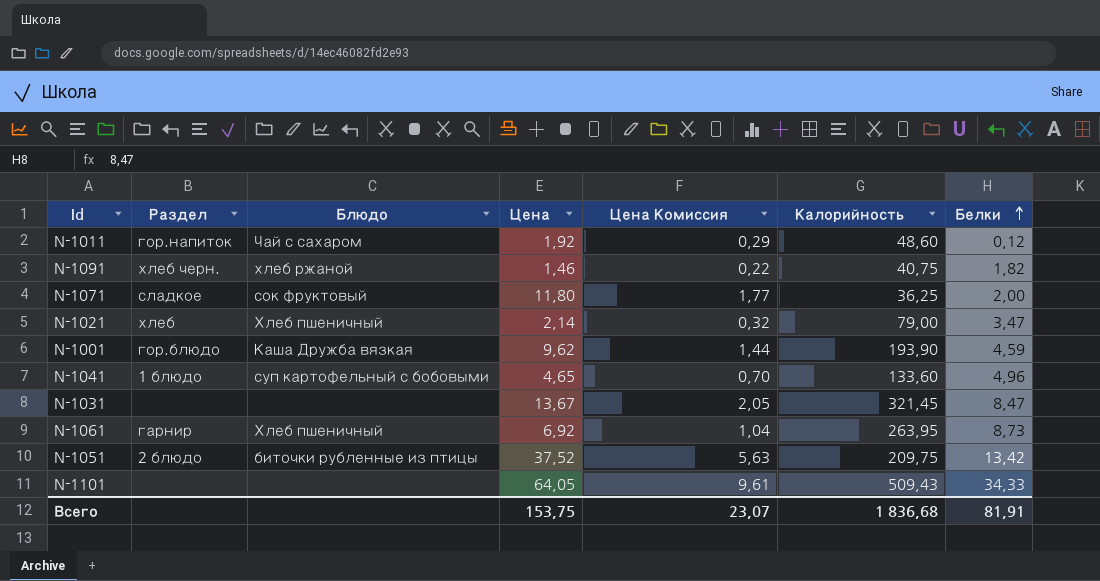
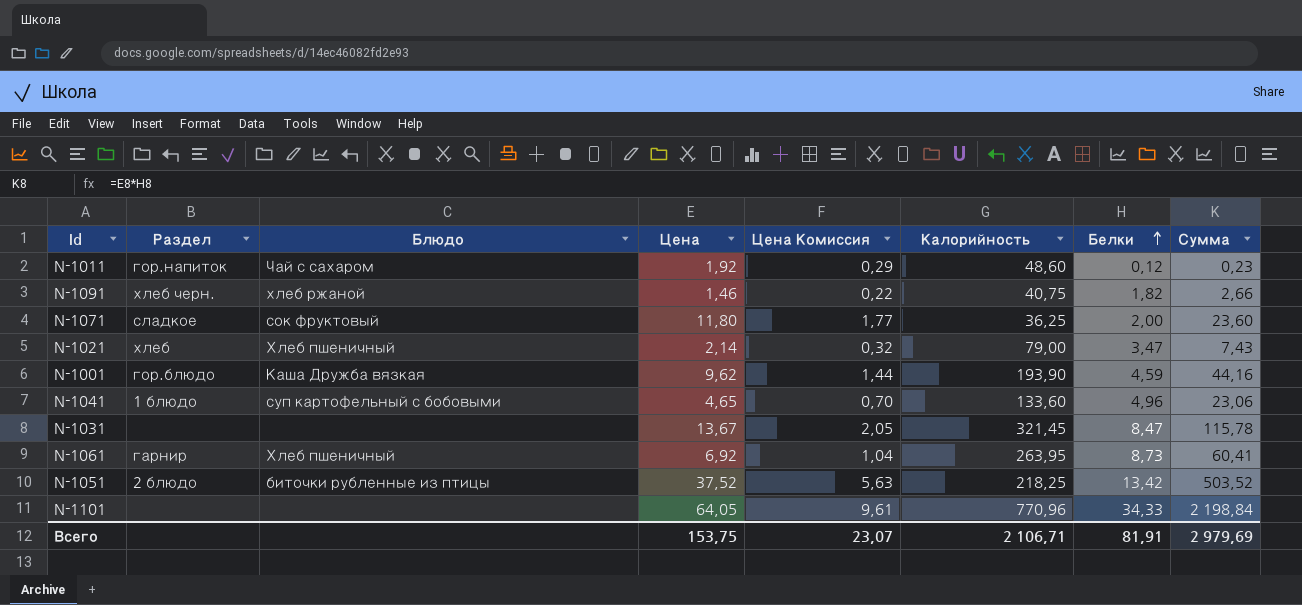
column Сумма | formula: none -> [Цена] * [Белки]
N-1051 | Калорийность: 209,75 -> 218,25
N-1101 | Калорийность: 509,43 -> 770,96
Всего | Калорийность: 1 836,68 -> 2 106,71

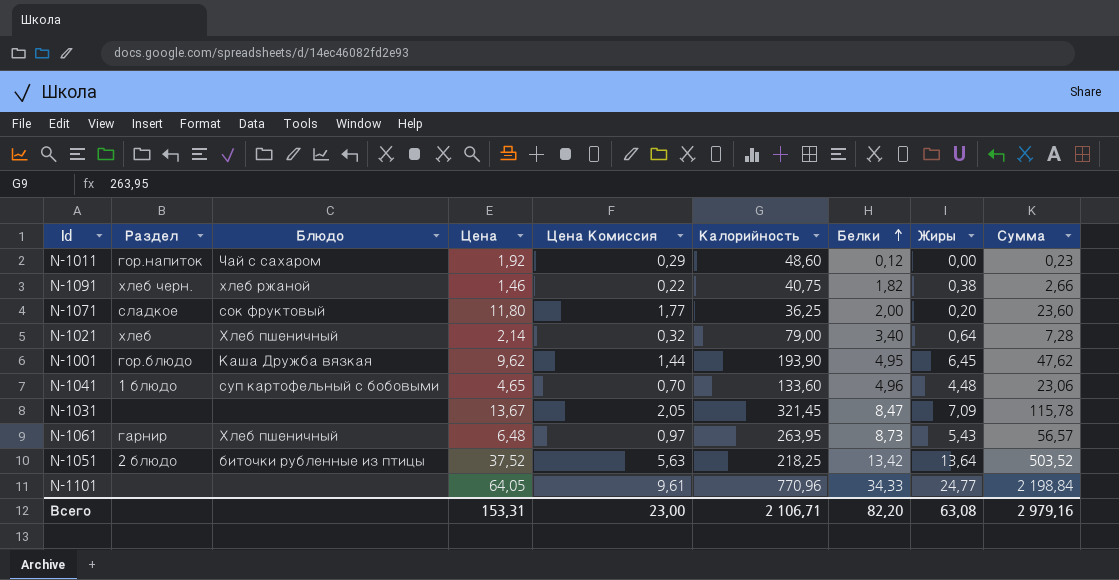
column Жиры | position: none -> 8
N-1021 | Белки: 3,47 -> 3,40
N-1021 | Сумма: 7,43 -> 7,28
N-1001 | Белки: 4,59 -> 4,95
N-1001 | Сумма: 44,16 -> 47,62
N-1061 | Цена: 6,92 -> 6,48
N-1061 | Цена Комиссия: 1,04 -> 0,97
N-1061 | Сумма: 60,41 -> 56,57
Всего | Цена: 153,75 -> 153,31
Всего | Цена Комиссия: 23,07 -> 23,00
Всего | Белки: 81,91 -> 82,20
Всего | Сумма: 2 979,69 -> 2 979,16

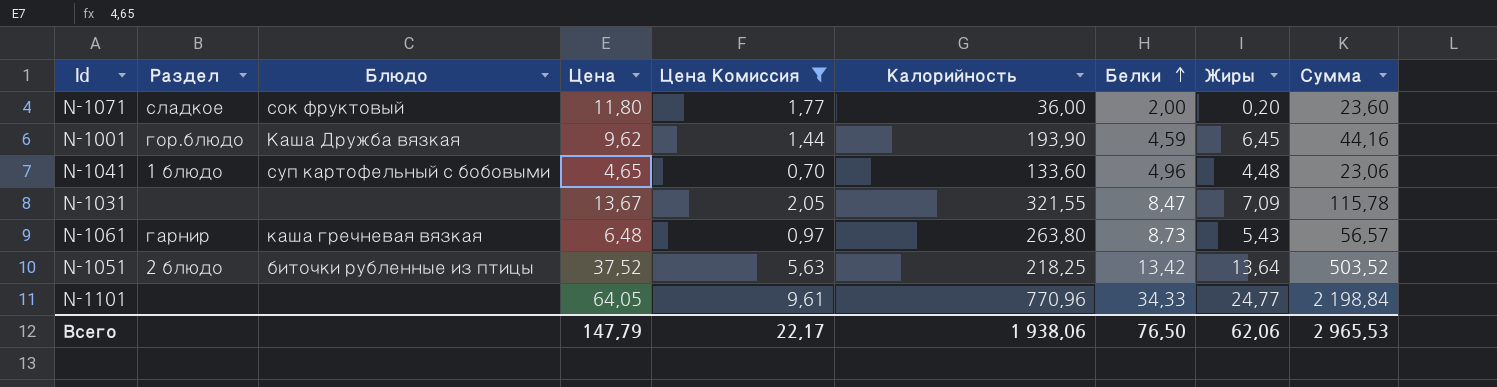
filter: none -> Цена Комиссия >= 0,70
N-1071 | Калорийность: 36,25 -> 36,00
N-1001 | Белки: 4,95 -> 4,59
N-1001 | Сумма: 47,62 -> 44,16
N-1031 | Калорийность: 321,45 -> 321,55
N-1061 | Блюдо: Хлеб пшеничный -> каша гречневая вязкая
N-1061 | Калорийность: 263,95 -> 263,80
Всего | Цена: 153,31 -> 147,79
Всего | Цена Комиссия: 23,00 -> 22,17
Всего | Калорийность: 2 106,71 -> 1 938,06
Всего | Белки: 82,20 -> 76,50
Всего | Жиры: 63,08 -> 62,06
Всего | Сумма: 2 979,16 -> 2 965,53

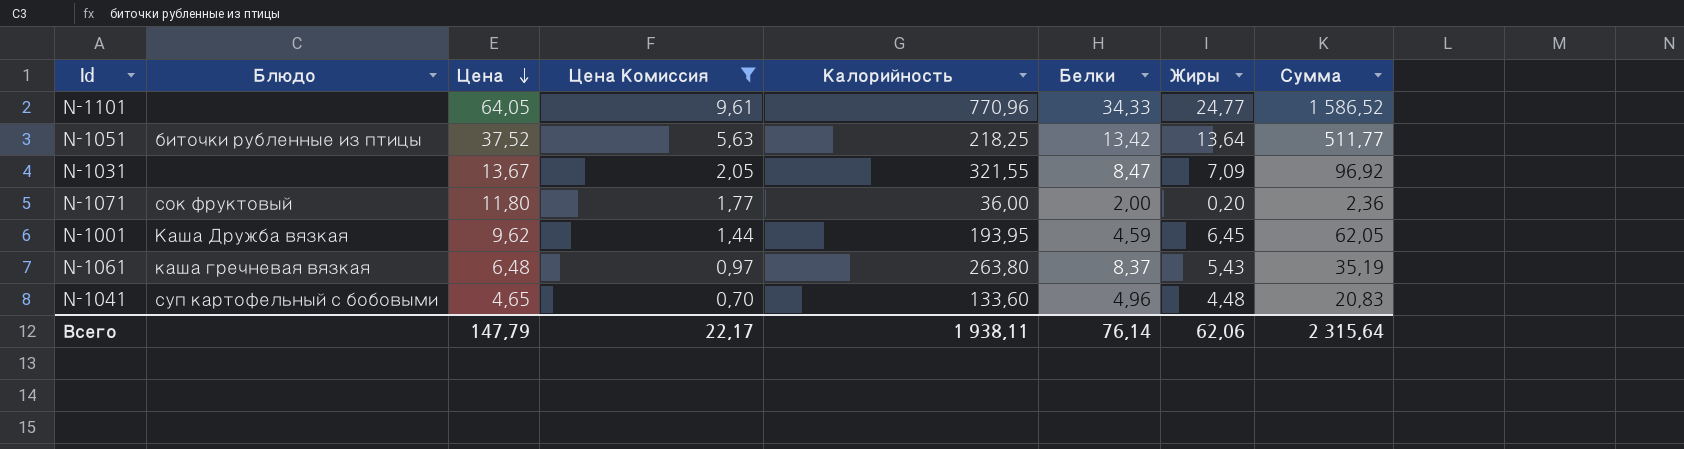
row order: Белки ascending -> Цена descending
column Раздел | position: 2 -> none
column Сумма | formula: [Цена] * [Белки] -> [Цена] * [Жиры]
N-1001 | Калорийность: 193,90 -> 193,95
N-1061 | Белки: 8,73 -> 8,37
Всего | Калорийность: 1 938,06 -> 1 938,11
Всего | Белки: 76,50 -> 76,14
Всего | Сумма: 2 965,53 -> 2 315,64

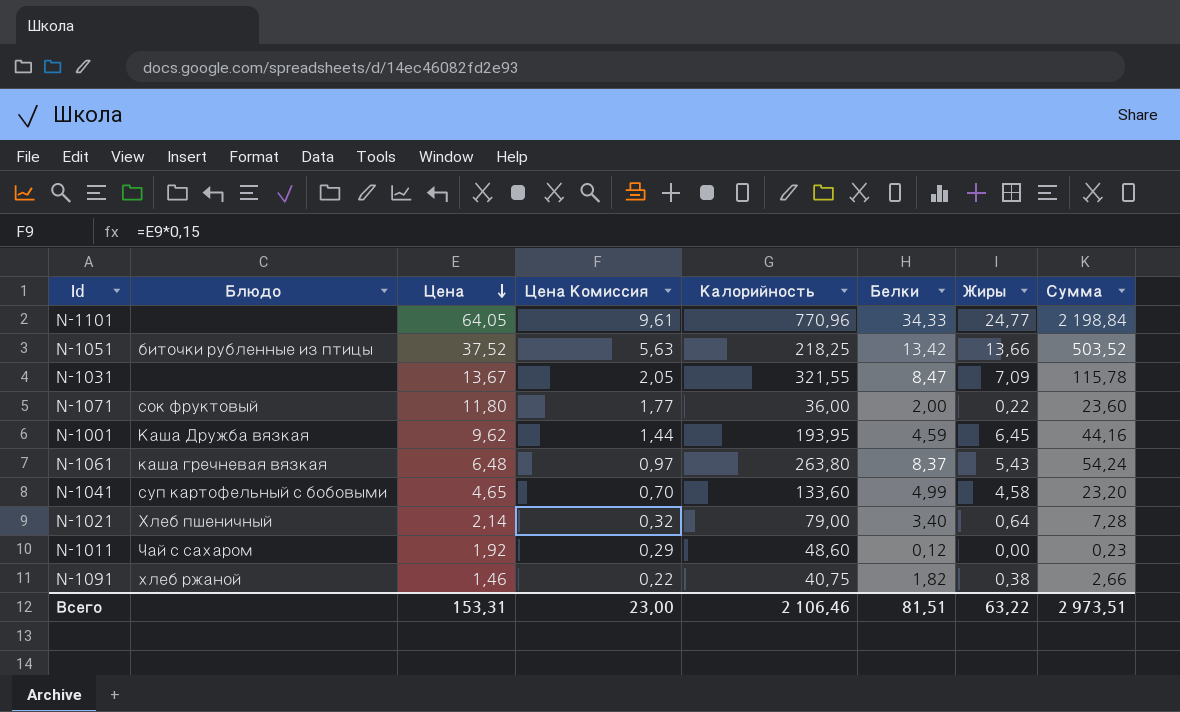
filter: Цена Комиссия >= 0,70 -> none
column Сумма | formula: [Цена] * [Жиры] -> [Цена] * [Белки]
N-1051 | Жиры: 13,64 -> 13,66
N-1071 | Жиры: 0,20 -> 0,22
N-1041 | Белки: 4,96 -> 4,99
N-1041 | Жиры: 4,48 -> 4,58
Всего | Цена: 147,79 -> 153,31
Всего | Цена Комиссия: 22,17 -> 23,00
Всего | Калорийность: 1 938,11 -> 2 106,46
Всего | Белки: 76,14 -> 81,51
Всего | Жиры: 62,06 -> 63,22
Всего | Сумма: 2 315,64 -> 2 973,51

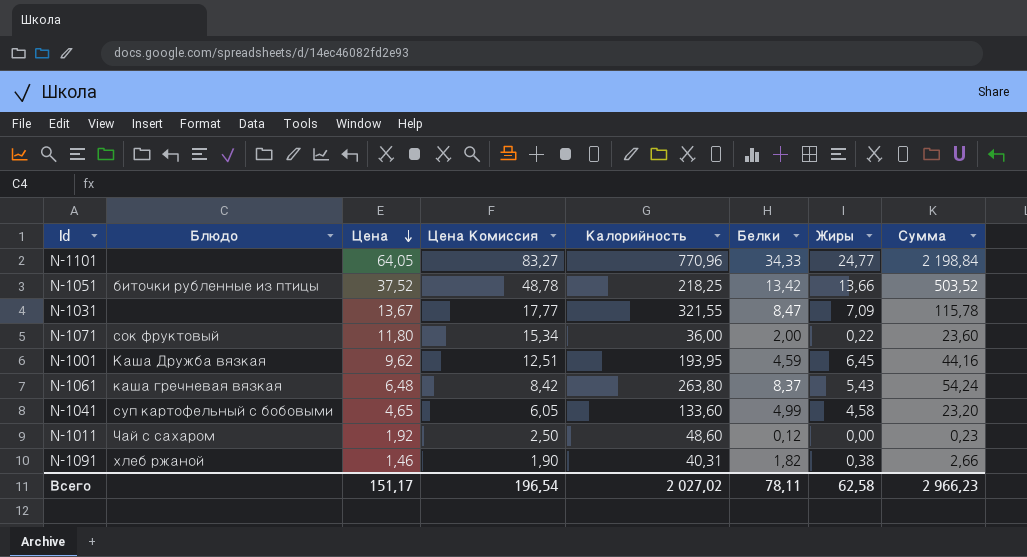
column Цена Комиссия | formula: [Цена] * 0,15 -> [Цена] * 1,3
row N-1021: Хлеб пшеничный | 2,14 | 0,32 | 79,00 | 3,40 | 0,64 | 7,28 -> none
N-1091 | Калорийность: 40,75 -> 40,31
Всего | Цена: 153,31 -> 151,17
Всего | Цена Комиссия: 23,00 -> 196,54
Всего | Калорийность: 2 106,46 -> 2 027,02
Всего | Белки: 81,51 -> 78,11
Всего | Жиры: 63,22 -> 62,58
Всего | Сумма: 2 973,51 -> 2 966,23

